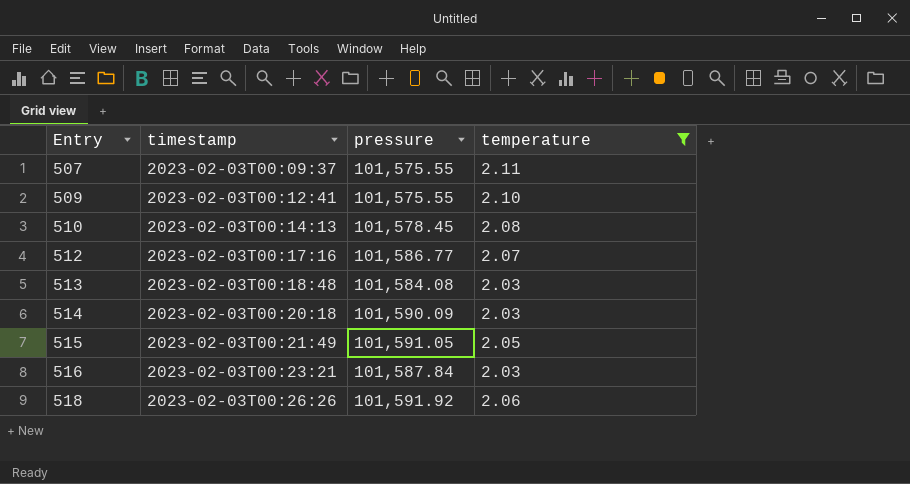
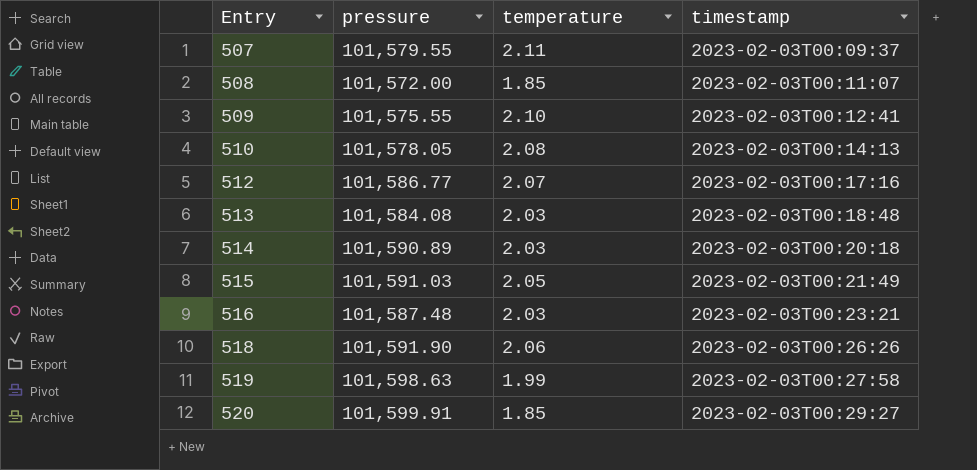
filter: temperature >= 2.03 -> none
column timestamp | position: 2 -> 4
507 | pressure: 101,575.55 -> 101,579.55
510 | pressure: 101,578.45 -> 101,578.05
514 | pressure: 101,590.09 -> 101,590.89
515 | pressure: 101,591.05 -> 101,591.03
516 | pressure: 101,587.84 -> 101,587.48
518 | pressure: 101,591.92 -> 101,591.90

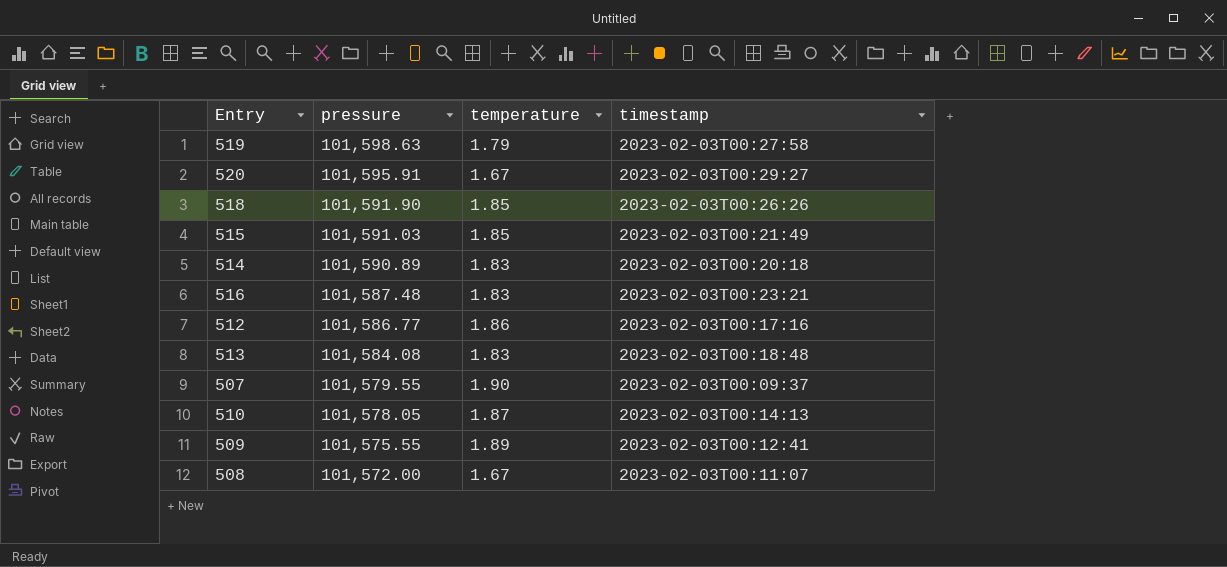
row order: Entry ascending -> pressure descending
519 | temperature: 1.99 -> 1.79
520 | pressure: 101,599.91 -> 101,595.91
520 | temperature: 1.85 -> 1.67
518 | temperature: 2.06 -> 1.85
515 | temperature: 2.05 -> 1.85
514 | temperature: 2.03 -> 1.83
516 | temperature: 2.03 -> 1.83
512 | temperature: 2.07 -> 1.86
513 | temperature: 2.03 -> 1.83
507 | temperature: 2.11 -> 1.90
510 | temperature: 2.08 -> 1.87
509 | temperature: 2.10 -> 1.89
508 | temperature: 1.85 -> 1.67

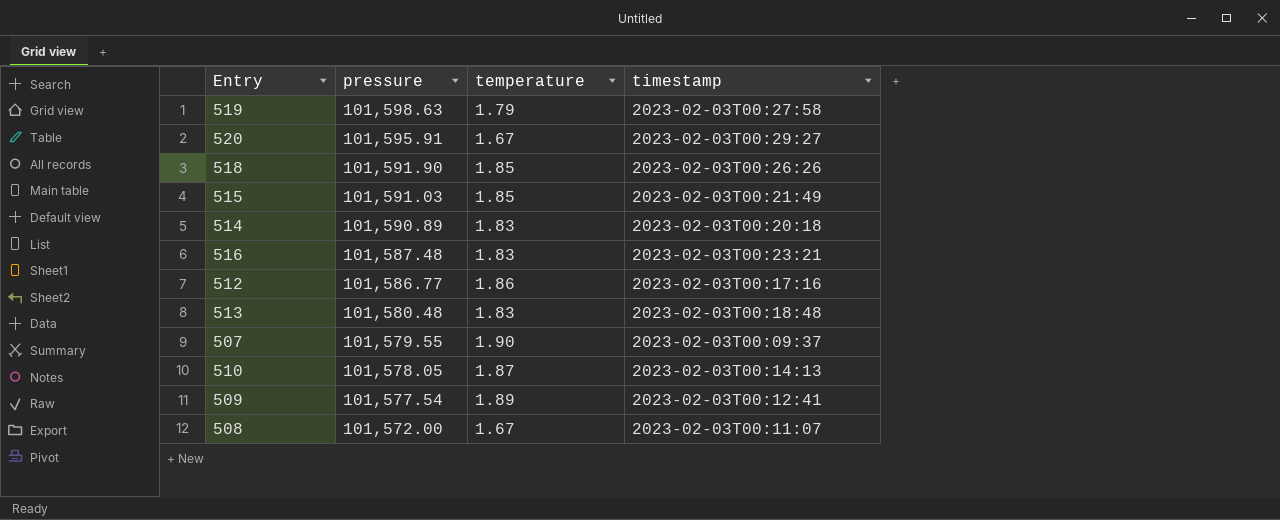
513 | pressure: 101,584.08 -> 101,580.48
509 | pressure: 101,575.55 -> 101,577.54

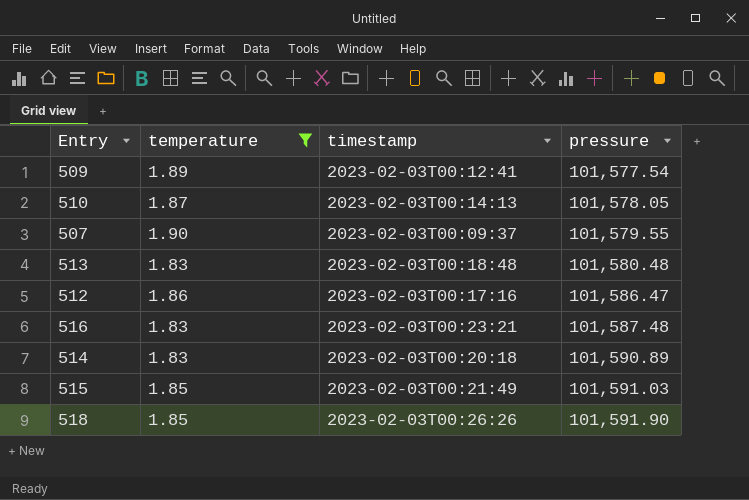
filter: none -> temperature >= 1.83
row order: pressure descending -> pressure ascending
column pressure | position: 2 -> 4
512 | pressure: 101,586.77 -> 101,586.47

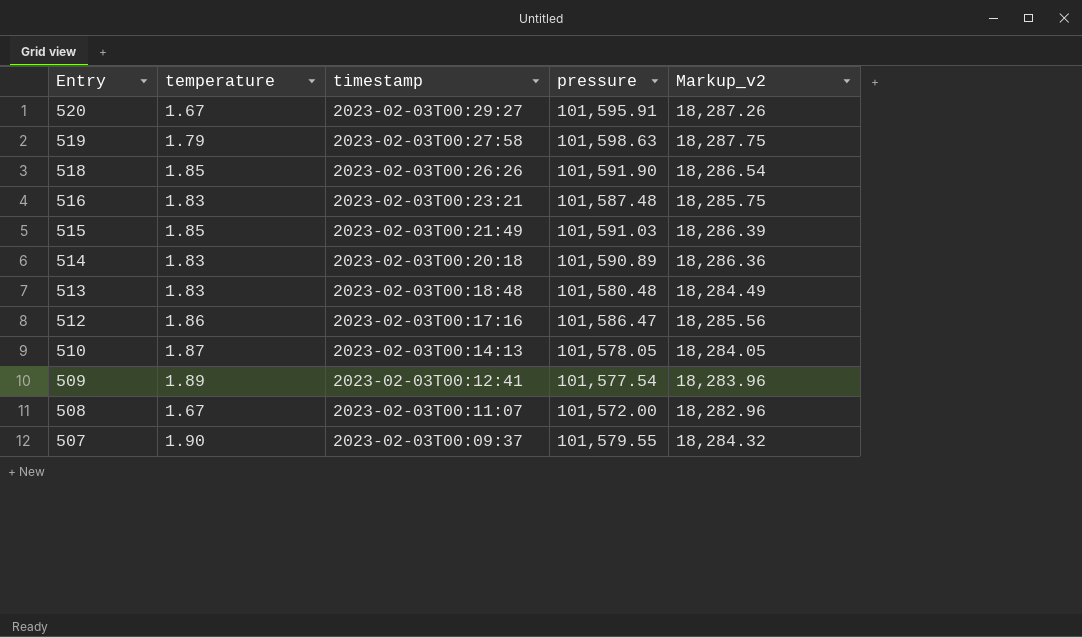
filter: temperature >= 1.83 -> none
row order: pressure ascending -> Entry descending
column Markup_v2 | formula: none -> [pressure] * 0.18

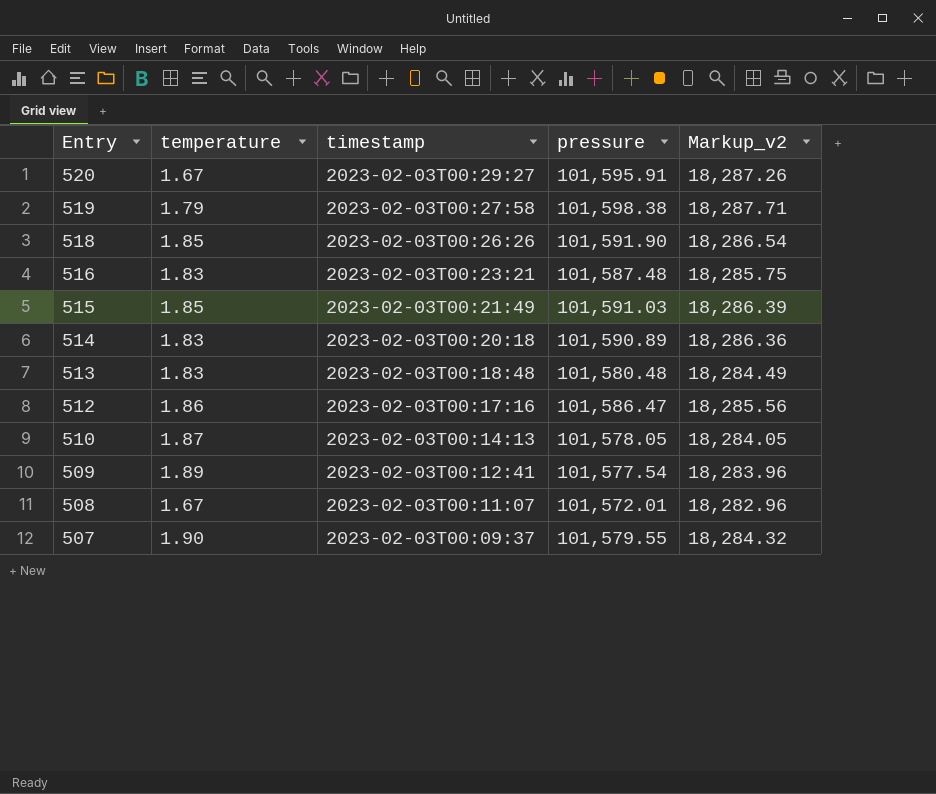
519 | pressure: 101,598.63 -> 101,598.38
519 | Markup_v2: 18,287.75 -> 18,287.71
508 | pressure: 101,572.00 -> 101,572.01

